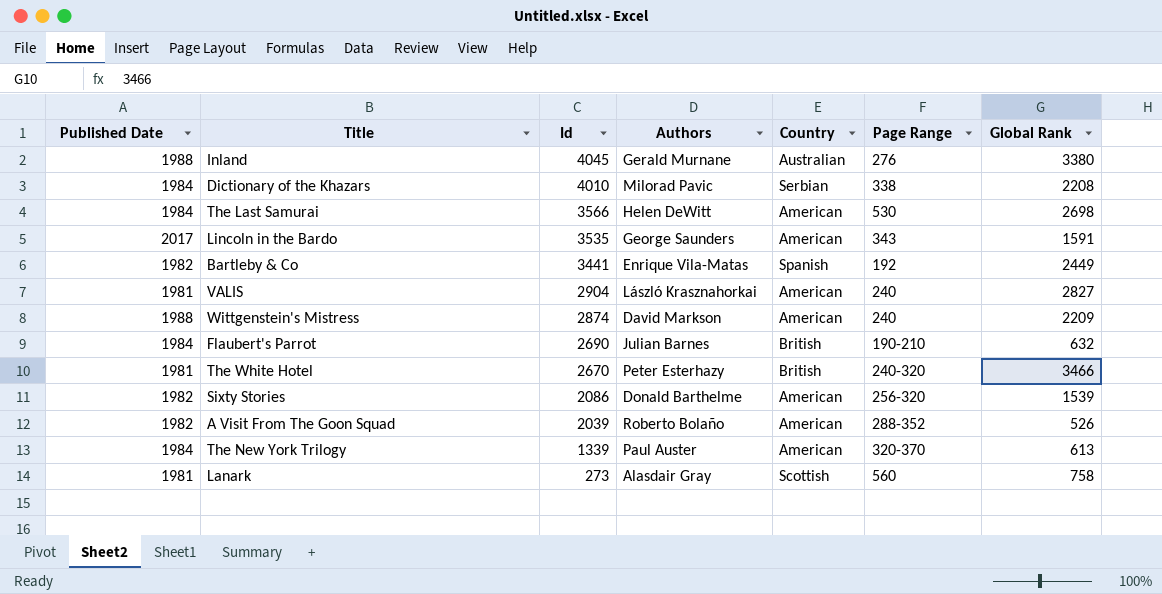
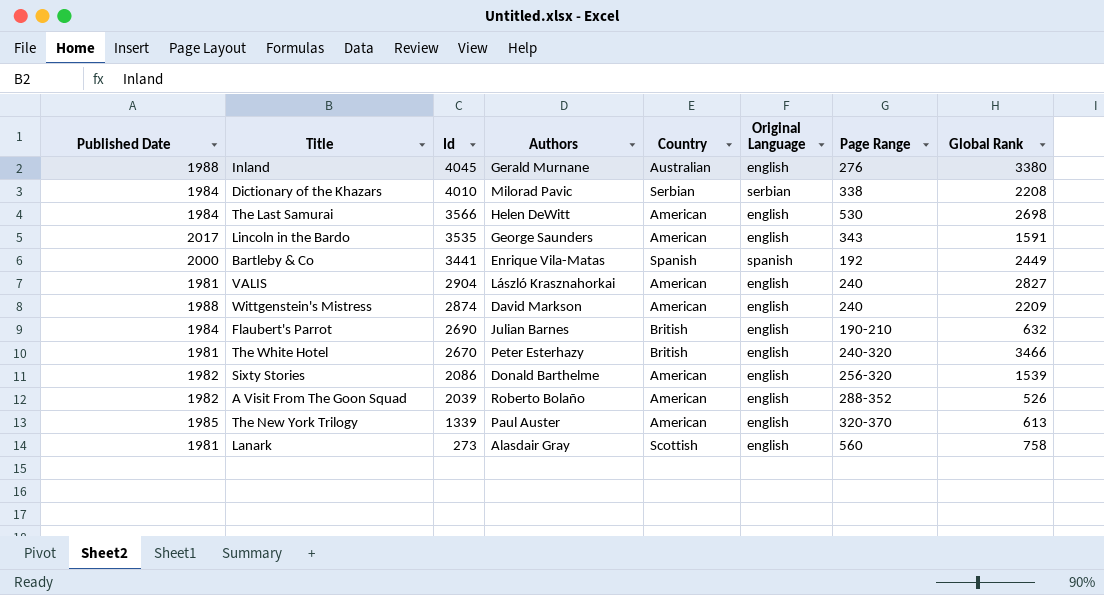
column Original Language | position: none -> 6
Bartleby & Co | Published Date: 1982 -> 2000
The New York Trilogy | Published Date: 1984 -> 1985

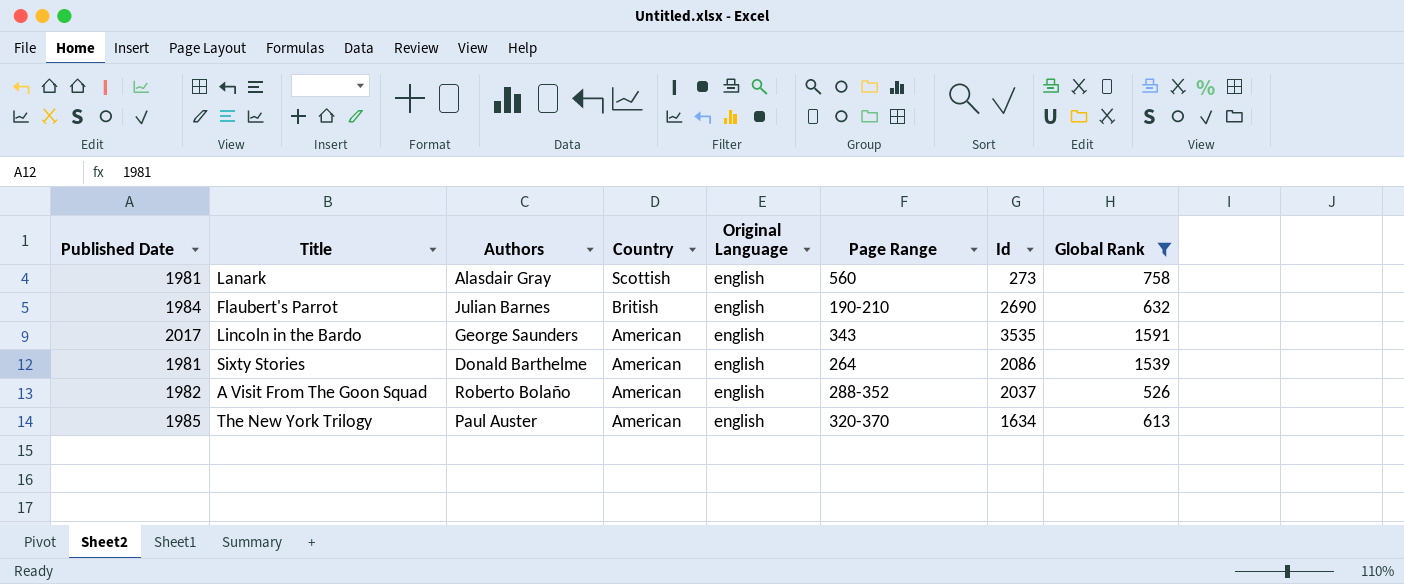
filter: none -> Global Rank <= 1591
row order: Id descending -> Country descending
column Id | position: 3 -> 7
Sixty Stories | Published Date: 1982 -> 1981
Sixty Stories | Page Range: 256-320 -> 264
A Visit From The Goon Squad | Id: 2039 -> 2037
The New York Trilogy | Id: 1339 -> 1634

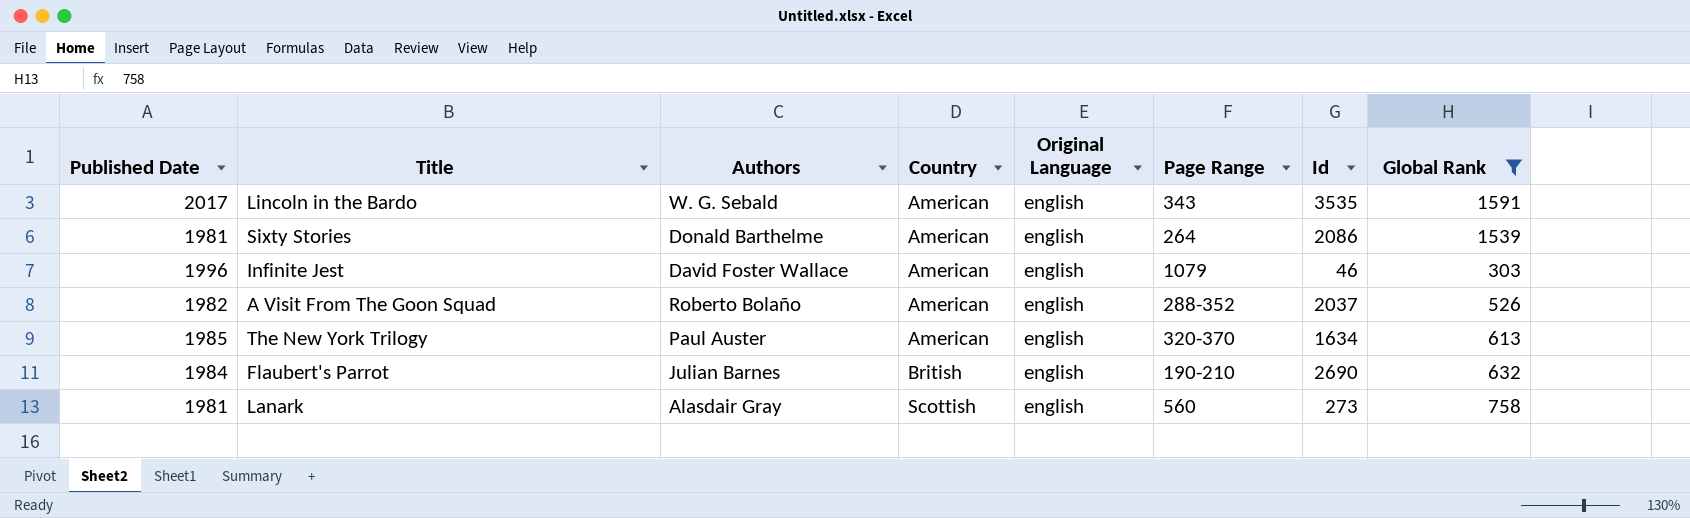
row order: Country descending -> Country ascending
Lincoln in the Bardo | Authors: George Saunders -> W. G. Sebald
row Infinite Jest: none -> 1996 | David Foster Wallace | American | english | 1079 | 46 | 303

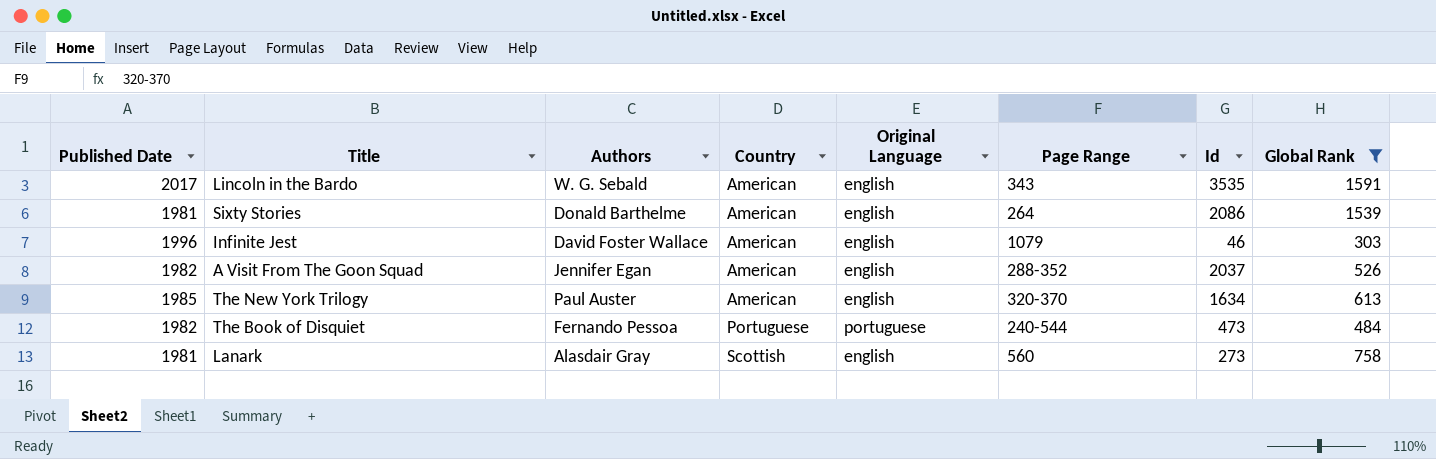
row Flaubert's Parrot: 1984 | Julian Barnes | British | english | 190-210 | 2690 | 632 -> none
A Visit From The Goon Squad | Authors: Roberto Bolaño -> Jennifer Egan
row The Book of Disquiet: none -> 1982 | Fernando Pessoa | Portuguese | portuguese | 240-544 | 473 | 484

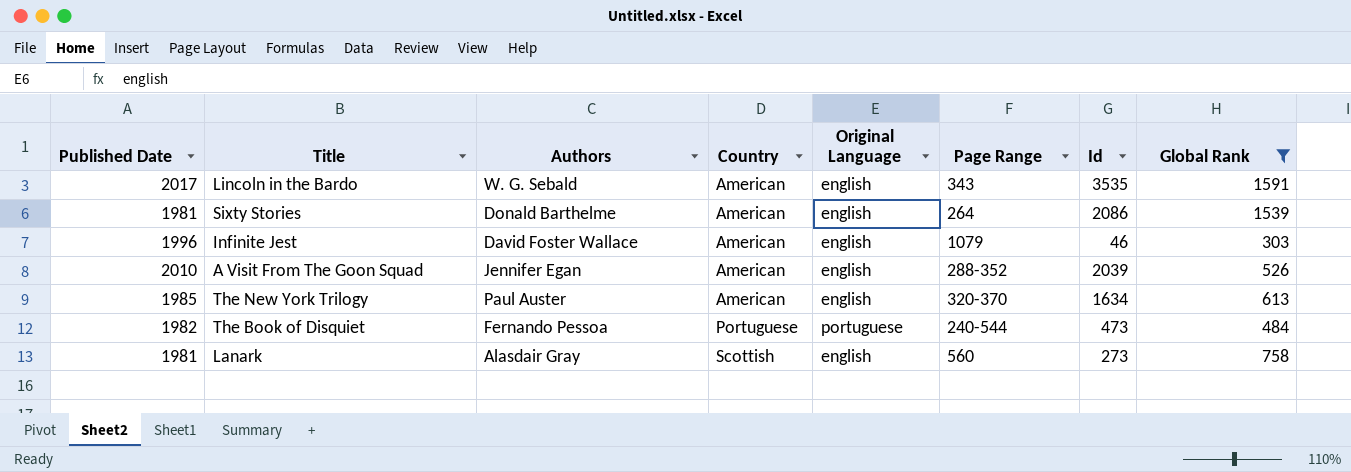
A Visit From The Goon Squad | Published Date: 1982 -> 2010
A Visit From The Goon Squad | Id: 2037 -> 2039

